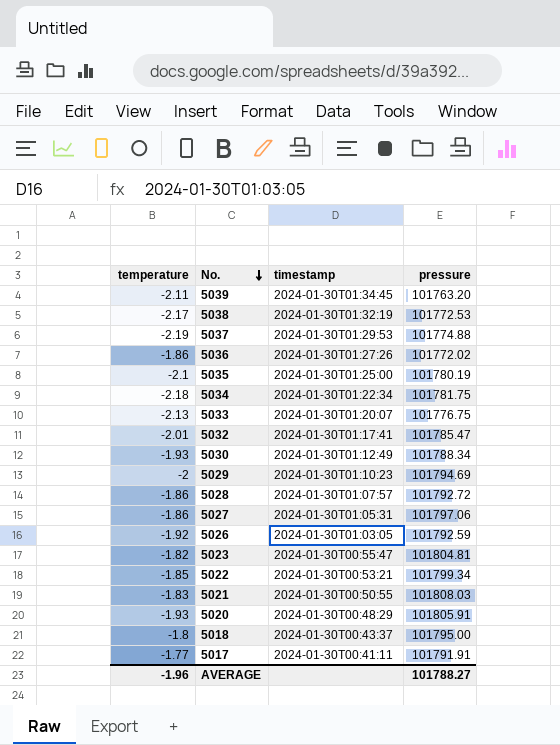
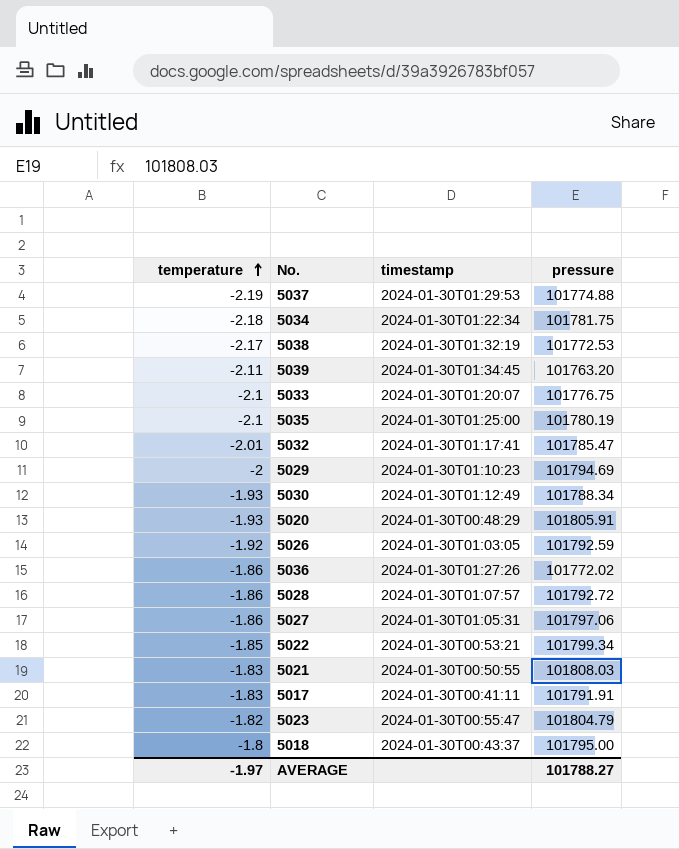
row order: No. descending -> temperature ascending
5033 | temperature: -2.13 -> -2.1
5017 | temperature: -1.77 -> -1.83
5023 | pressure: 101804.81 -> 101804.79
AVERAGE | temperature: -1.96 -> -1.97

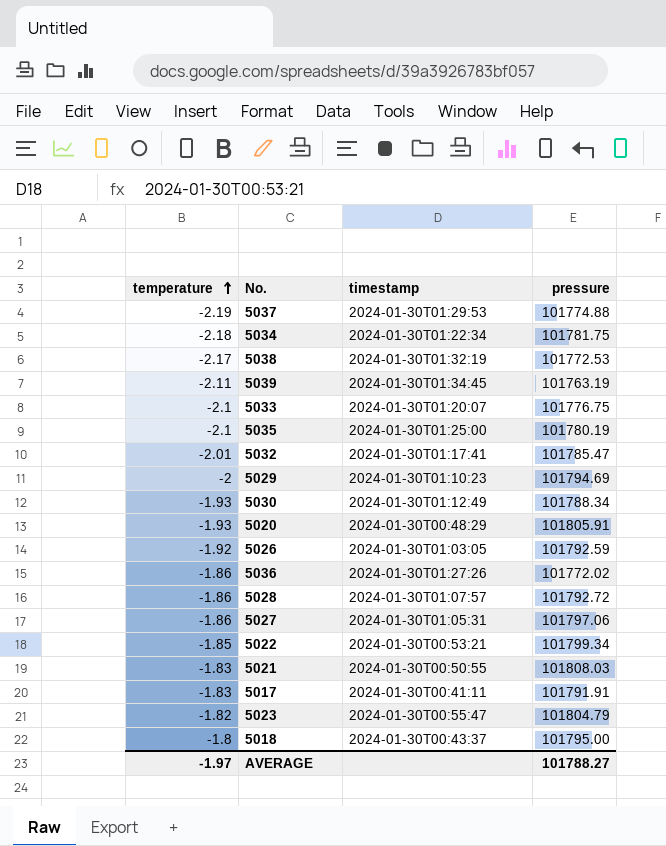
5039 | pressure: 101763.20 -> 101763.19

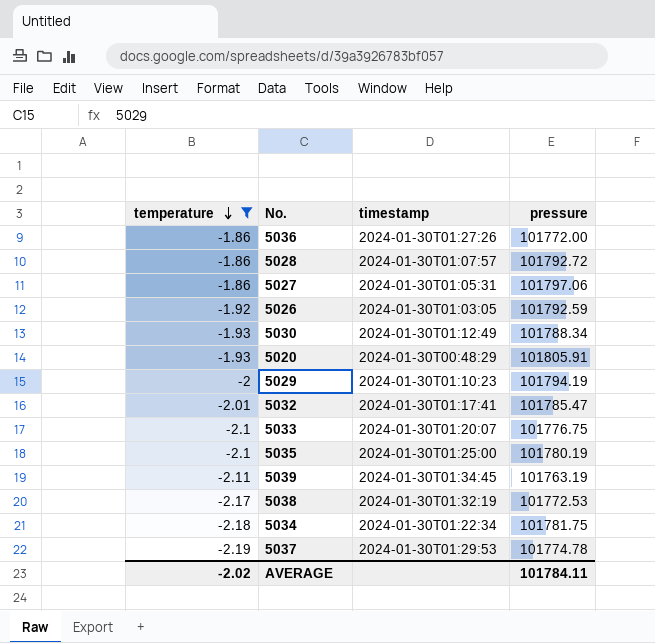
filter: none -> temperature <= -1.86
row order: temperature ascending -> temperature descending
5036 | pressure: 101772.02 -> 101772.00
5029 | pressure: 101794.69 -> 101794.19
5037 | pressure: 101774.88 -> 101774.78
AVERAGE | temperature: -1.97 -> -2.02
AVERAGE | pressure: 101788.27 -> 101784.11

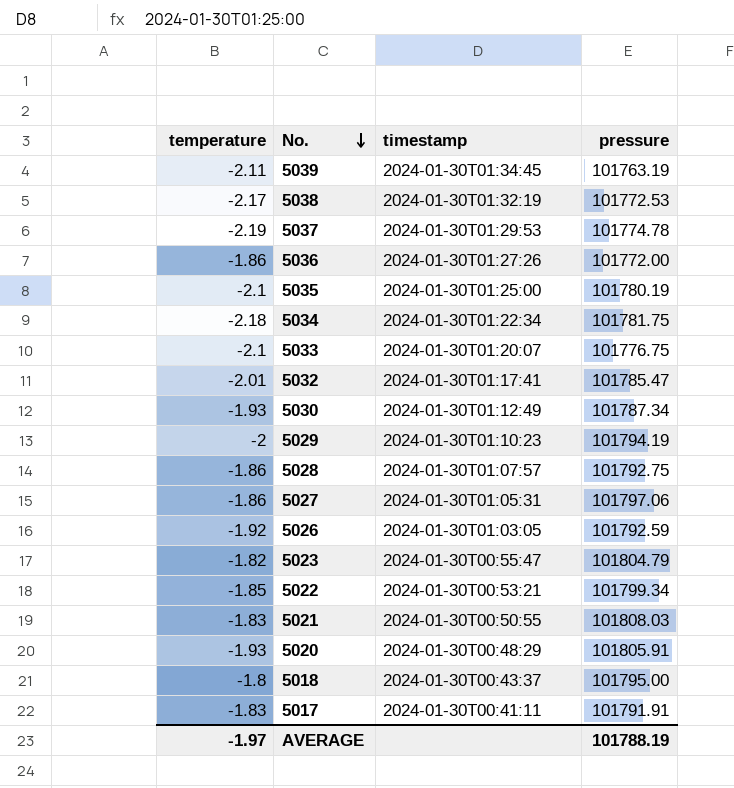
filter: temperature <= -1.86 -> none
row order: temperature descending -> No. descending
5030 | pressure: 101788.34 -> 101787.34
5028 | pressure: 101792.72 -> 101792.75
AVERAGE | temperature: -2.02 -> -1.97
AVERAGE | pressure: 101784.11 -> 101788.19

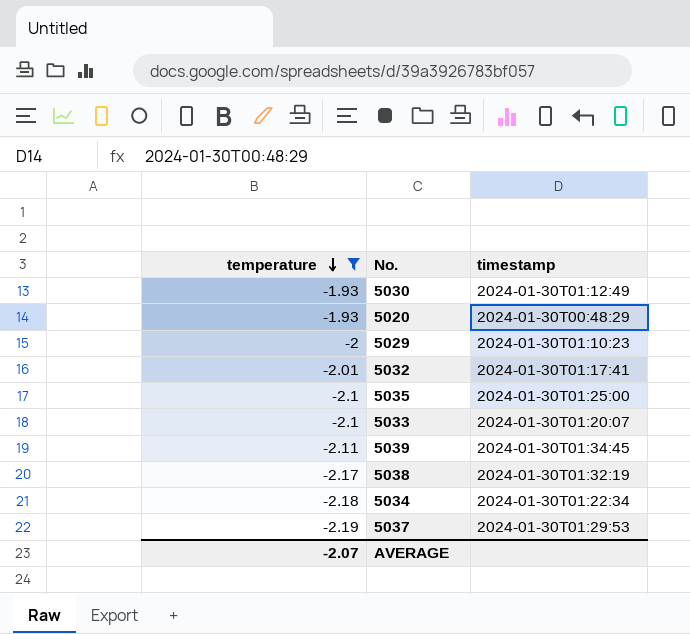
filter: none -> temperature <= -1.93
row order: No. descending -> temperature descending
column pressure | position: 4 -> none
AVERAGE | temperature: -1.97 -> -2.07

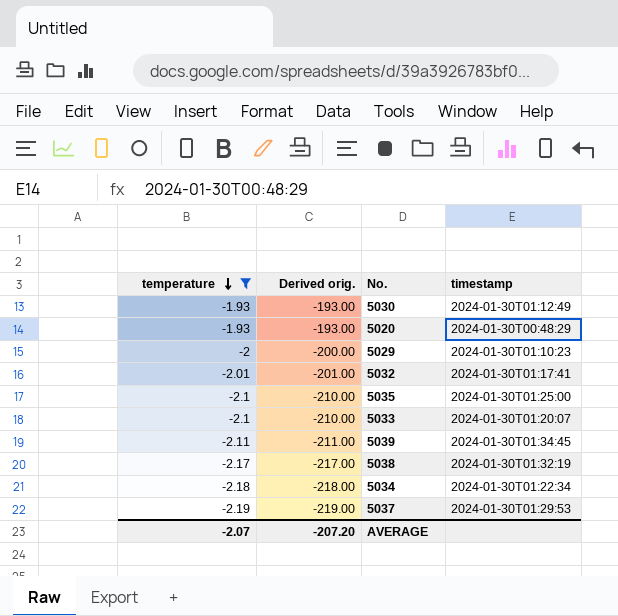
column Derived orig. | formula: none -> [temperature] * 100

